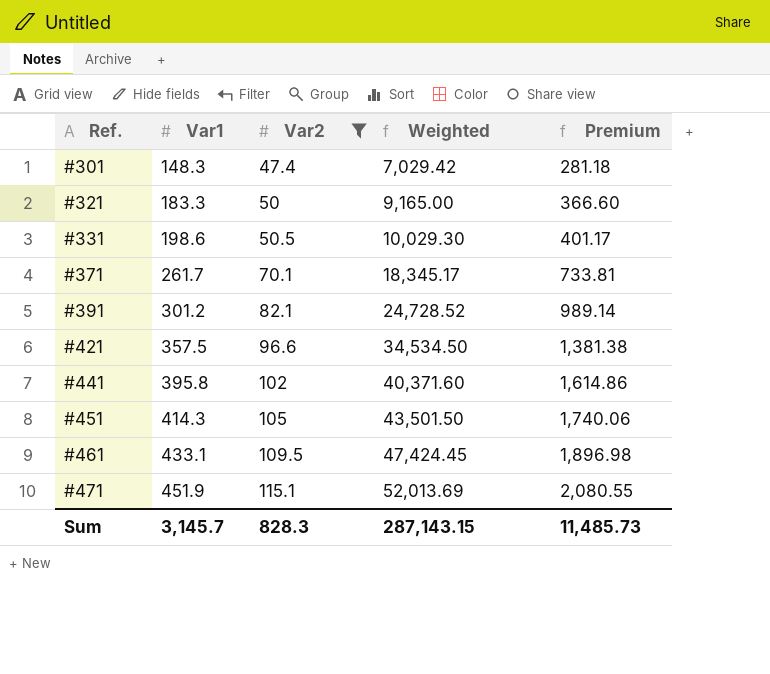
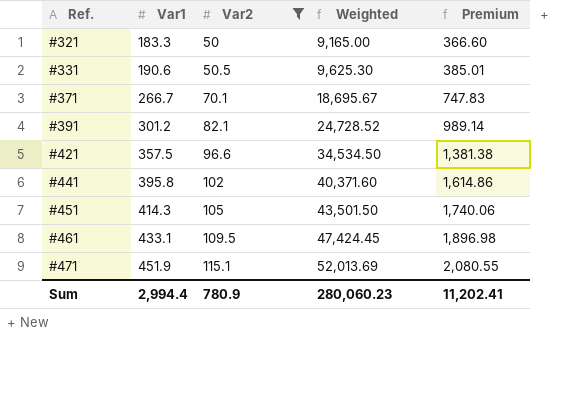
row #301: 148.3 | 47.4 | 7,029.42 | 281.18 -> none
#331 | Var1: 198.6 -> 190.6
#331 | Weighted: 10,029.30 -> 9,625.30
#331 | Premium: 401.17 -> 385.01
#371 | Var1: 261.7 -> 266.7
#371 | Weighted: 18,345.17 -> 18,695.67
#371 | Premium: 733.81 -> 747.83
Sum | Var1: 3,145.7 -> 2,994.4
Sum | Var2: 828.3 -> 780.9
Sum | Weighted: 287,143.15 -> 280,060.23
Sum | Premium: 11,485.73 -> 11,202.41

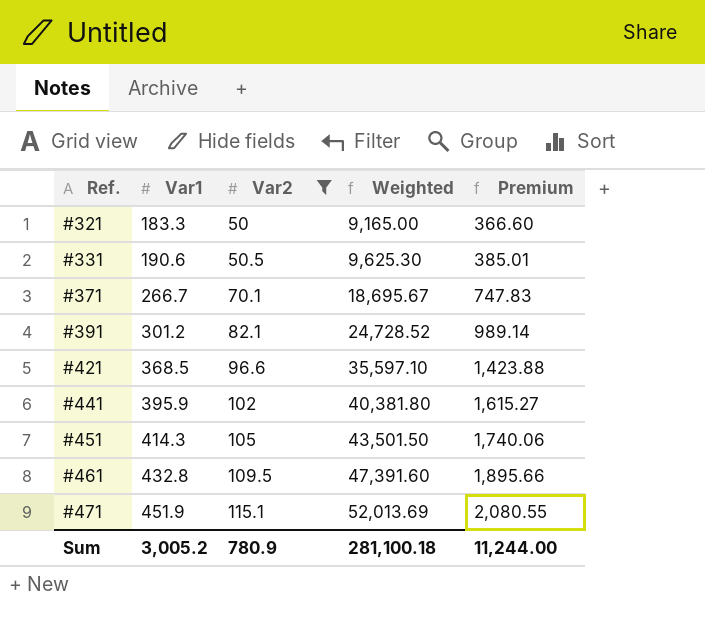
#421 | Var1: 357.5 -> 368.5
#421 | Weighted: 34,534.50 -> 35,597.10
#421 | Premium: 1,381.38 -> 1,423.88
#441 | Var1: 395.8 -> 395.9
#441 | Weighted: 40,371.60 -> 40,381.80
#441 | Premium: 1,614.86 -> 1,615.27
#461 | Var1: 433.1 -> 432.8
#461 | Weighted: 47,424.45 -> 47,391.60
#461 | Premium: 1,896.98 -> 1,895.66
Sum | Var1: 2,994.4 -> 3,005.2
Sum | Weighted: 280,060.23 -> 281,100.18
Sum | Premium: 11,202.41 -> 11,244.00

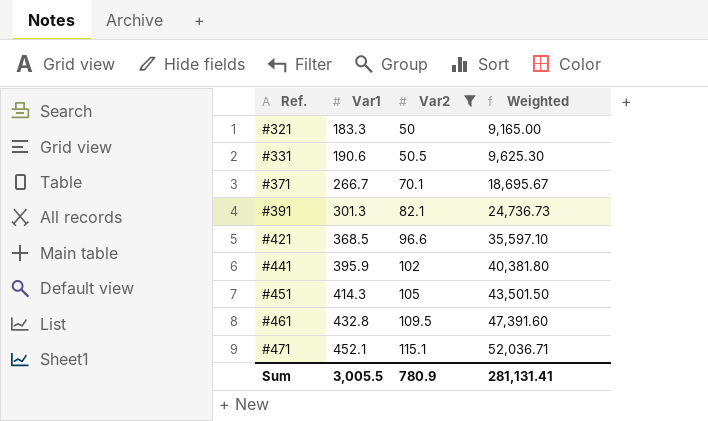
column Premium | formula: [Weighted] * 0.04 -> none
#391 | Var1: 301.2 -> 301.3
#391 | Weighted: 24,728.52 -> 24,736.73
#471 | Var1: 451.9 -> 452.1
#471 | Weighted: 52,013.69 -> 52,036.71
Sum | Var1: 3,005.2 -> 3,005.5
Sum | Weighted: 281,100.18 -> 281,131.41

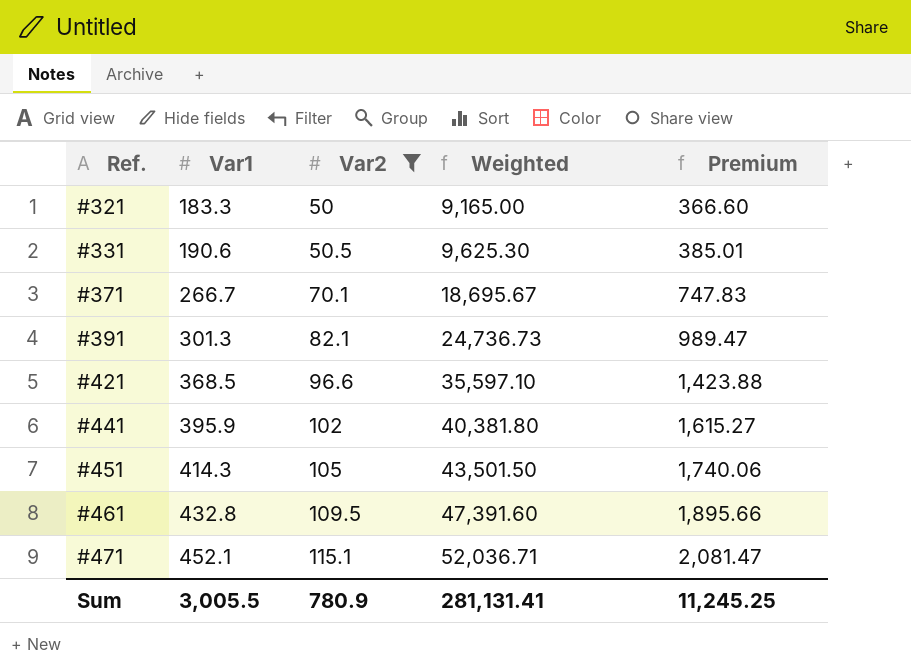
column Premium | formula: none -> [Weighted] * 0.04

